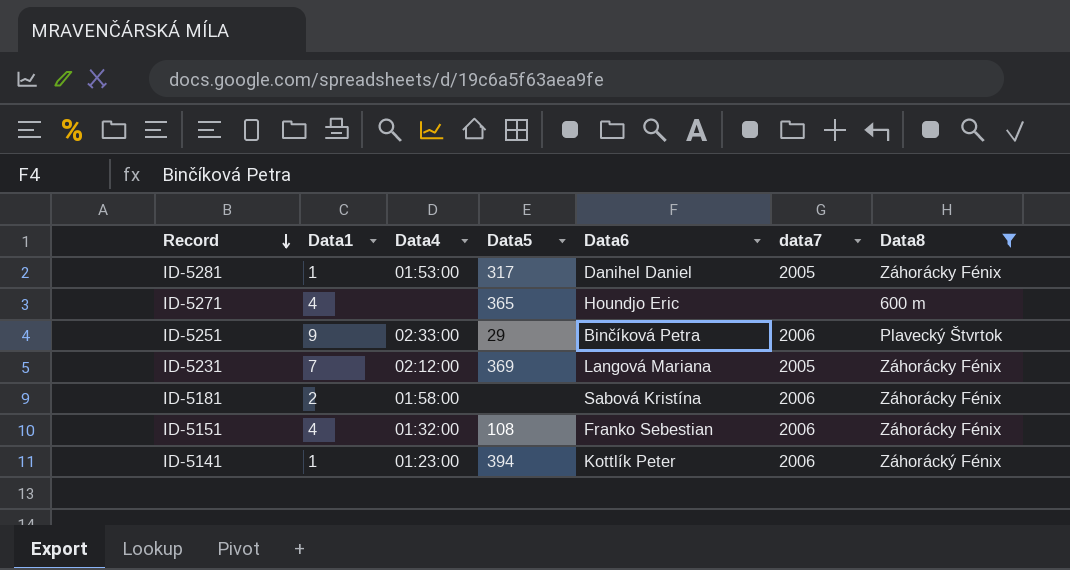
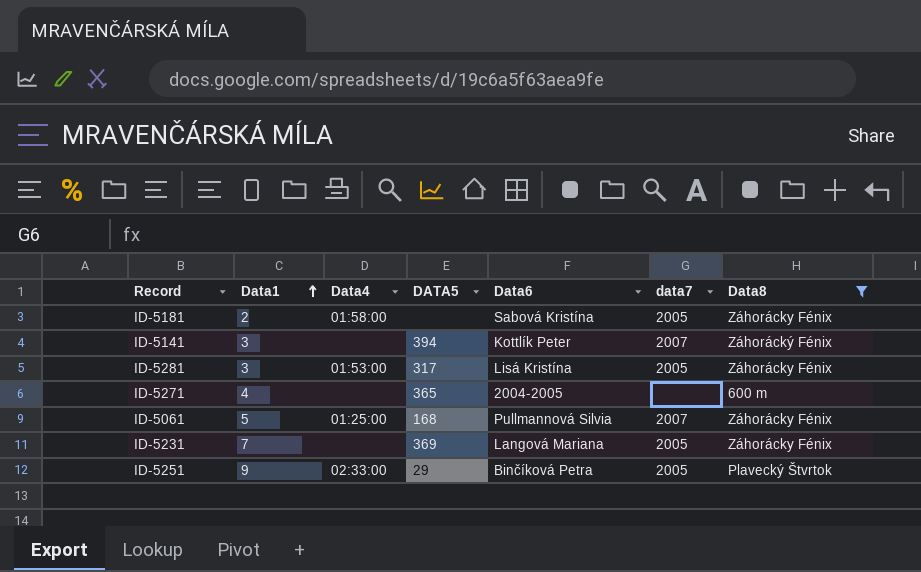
row order: Record descending -> Data1 ascending
column name: Data5 -> DATA5
row ID-5151: 4 | 01:32:00 | 108 | Franko Sebestian | 2006 | Záhorácky Fénix -> none
ID-5181 | data7: 2006 -> 2005
ID-5141 | Data1: 1 -> 3
ID-5141 | Data4: 01:23:00 -> none
ID-5141 | data7: 2006 -> 2007
ID-5281 | Data1: 1 -> 3
ID-5281 | Data6: Danihel Daniel -> Lisá Kristína
ID-5271 | Data6: Houndjo Eric -> 2004-2005
row ID-5061: none -> 5 | 01:25:00 | 168 | Pullmannová Silvia | 2007 | Záhorácky Fénix
ID-5231 | Data4: 02:12:00 -> none
ID-5251 | data7: 2006 -> 2005

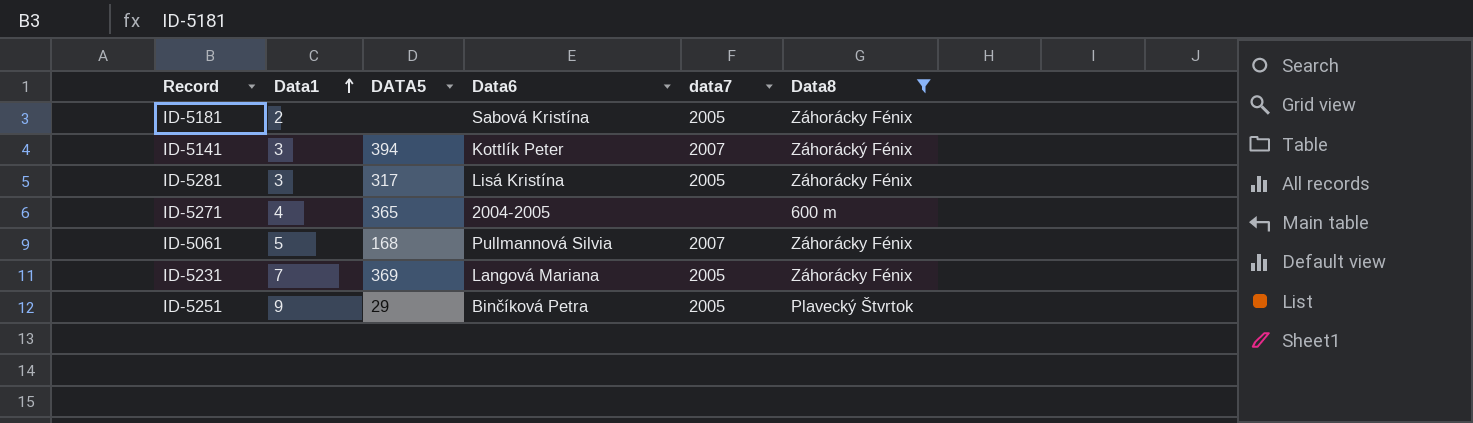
column Data4 | position: 3 -> none

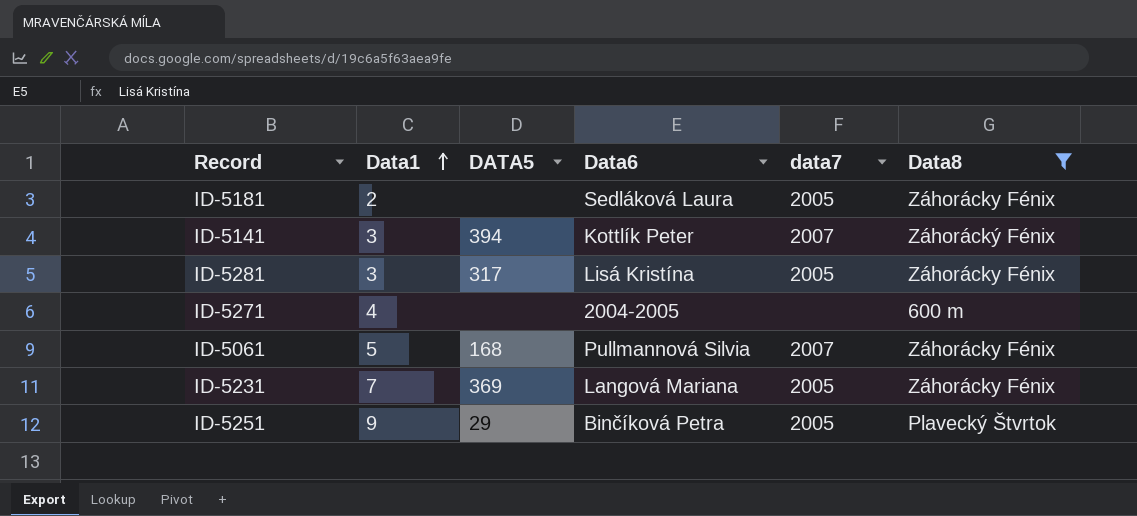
ID-5181 | Data6: Sabová Kristína -> Sedláková Laura
ID-5271 | DATA5: 365 -> none

